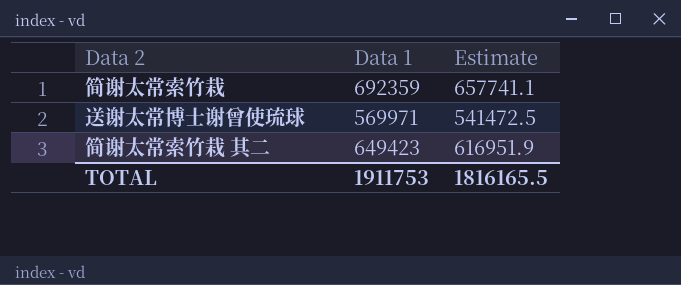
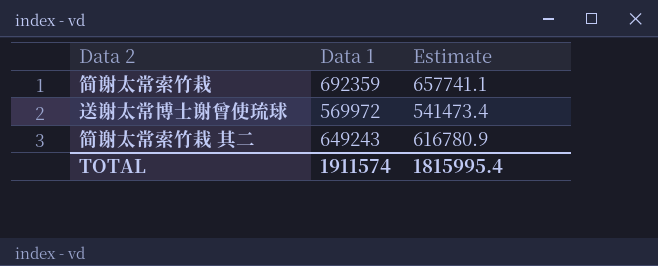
送谢太常博士谢曾使琉球 | Data 1: 569971 -> 569972
送谢太常博士谢曾使琉球 | Estimate: 541472.5 -> 541473.4
简谢太常索竹栽 其二 | Data 1: 649423 -> 649243
简谢太常索竹栽 其二 | Estimate: 616951.9 -> 616780.9
TOTAL | Data 1: 1911753 -> 1911574
TOTAL | Estimate: 1816165.5 -> 1815995.4

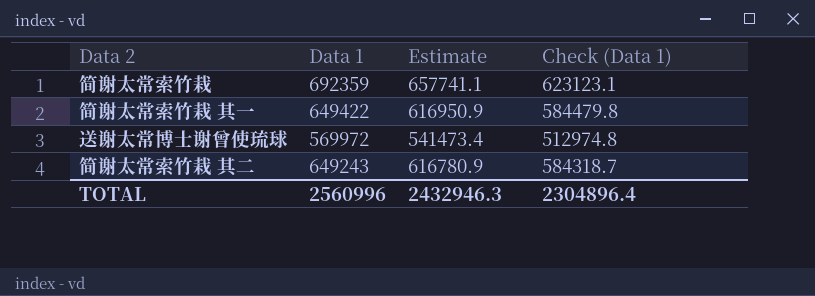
column Check (Data 1) | formula: none -> [Data 1] * 0.9
row 简谢太常索竹栽 其一: none -> 649422 | 616950.9 | 584479.8
TOTAL | Data 1: 1911574 -> 2560996
TOTAL | Estimate: 1815995.4 -> 2432946.3

